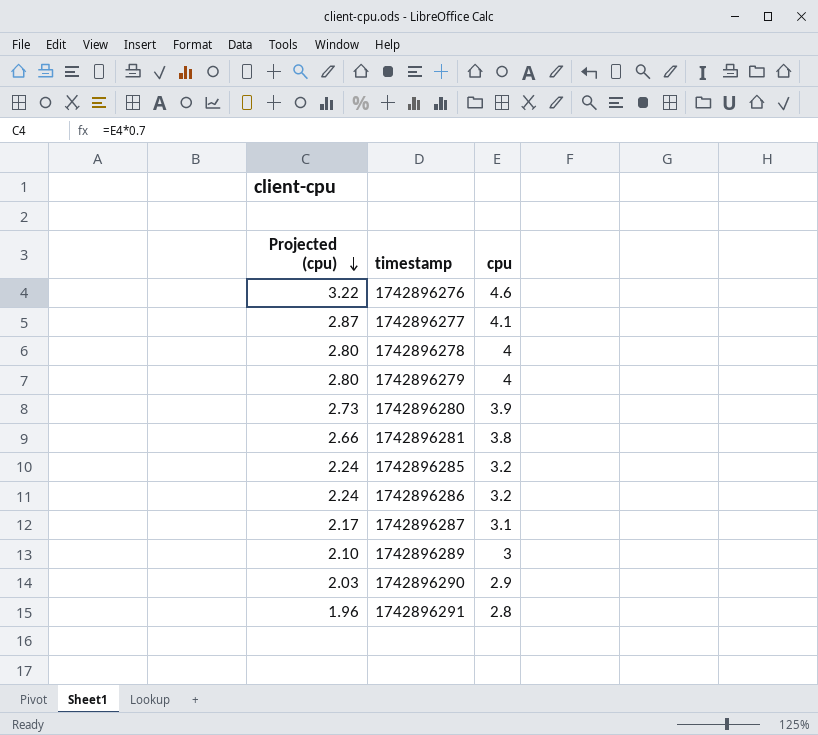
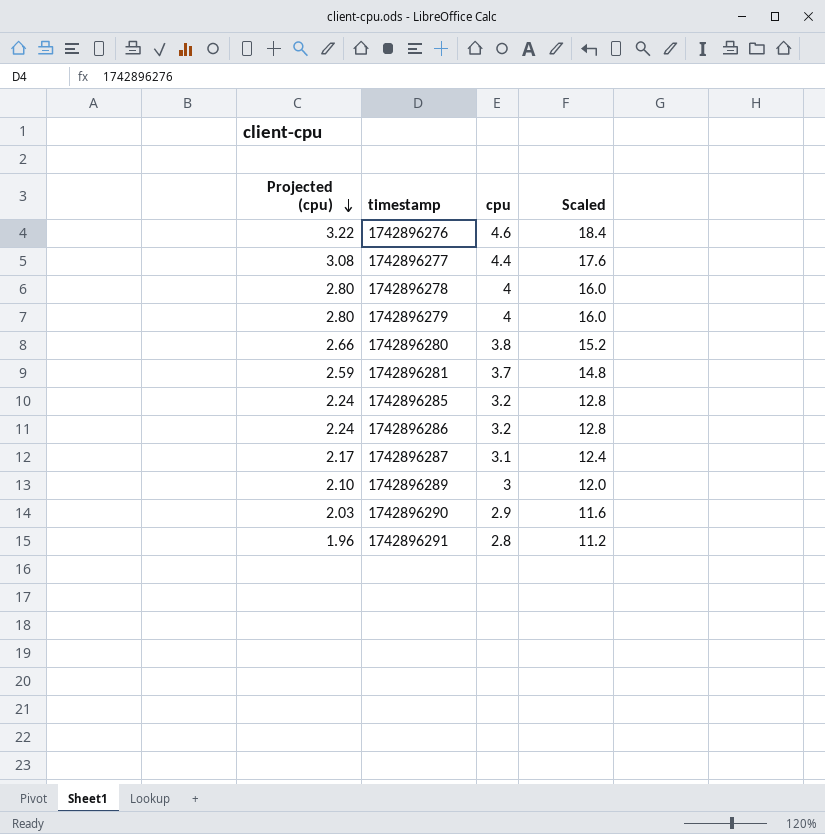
column Scaled | formula: none -> [cpu] * 4
1742896277 | Projected (cpu): 2.87 -> 3.08
1742896277 | cpu: 4.1 -> 4.4
1742896280 | Projected (cpu): 2.73 -> 2.66
1742896280 | cpu: 3.9 -> 3.8
1742896281 | Projected (cpu): 2.66 -> 2.59
1742896281 | cpu: 3.8 -> 3.7

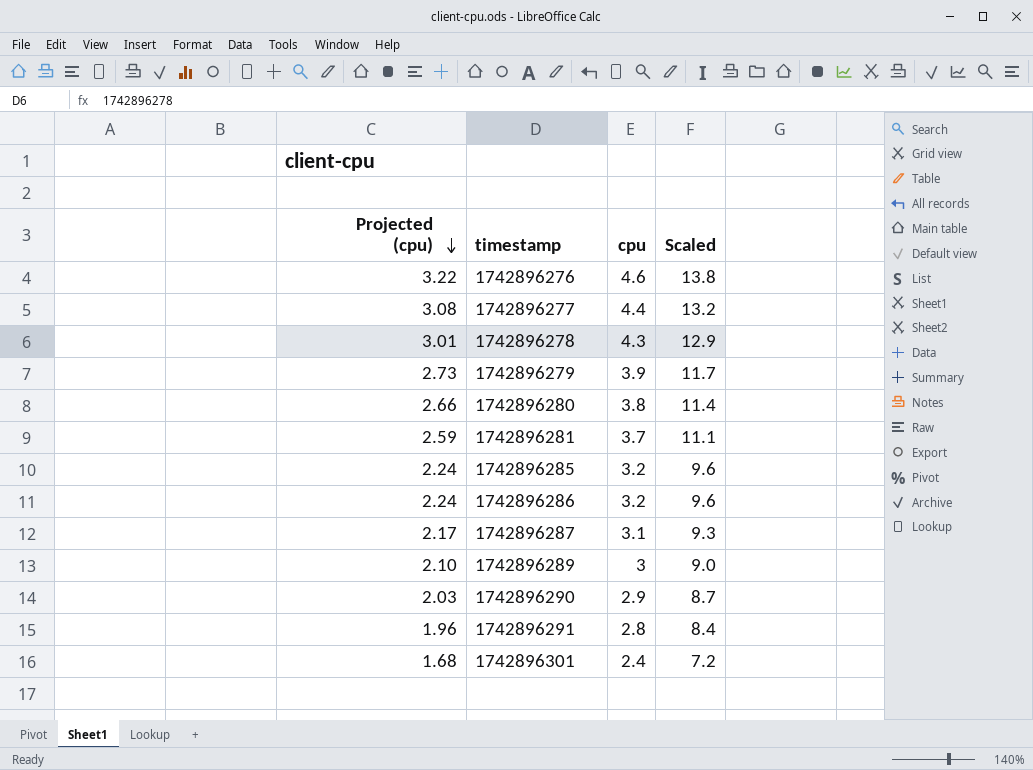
column Scaled | formula: [cpu] * 4 -> [cpu] * 3
1742896278 | Projected (cpu): 2.80 -> 3.01
1742896278 | cpu: 4 -> 4.3
1742896279 | Projected (cpu): 2.80 -> 2.73
1742896279 | cpu: 4 -> 3.9
row 1742896301: none -> 1.68 | 2.4 | 7.2

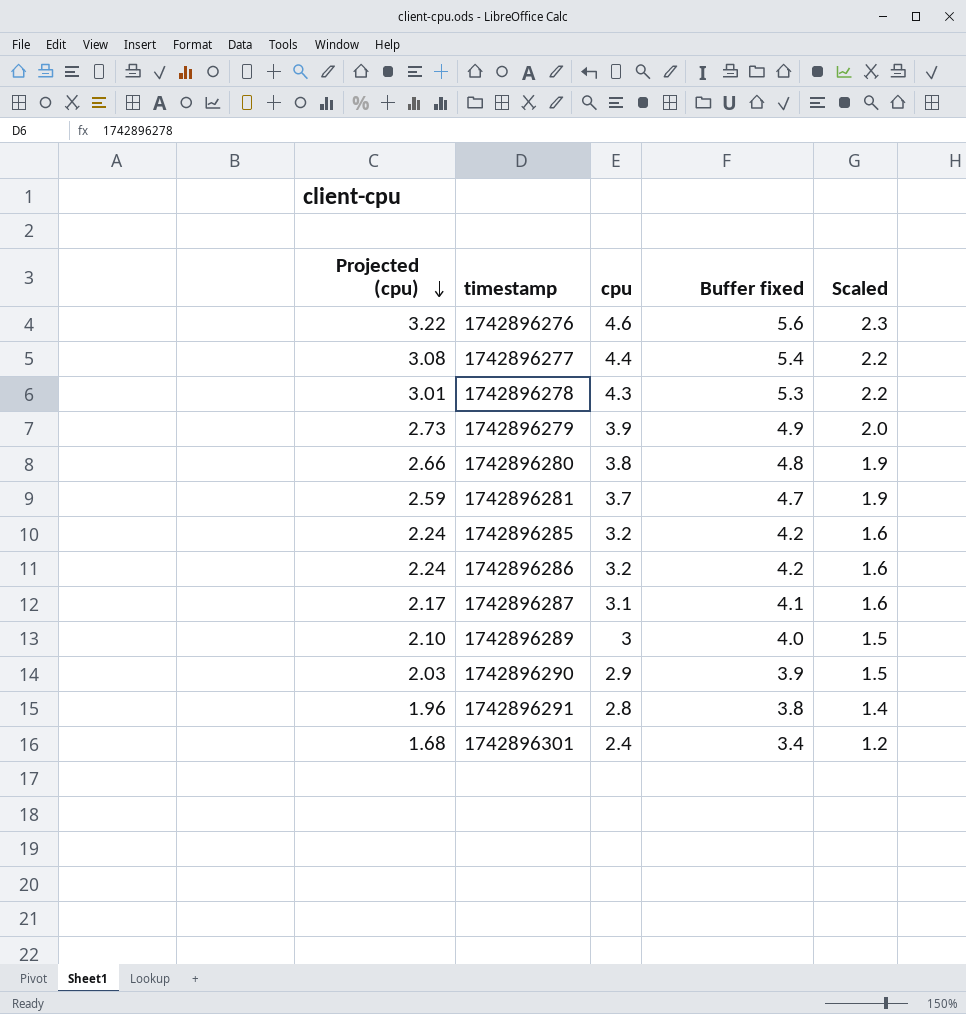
column Buffer fixed | formula: none -> [cpu] + 1
column Scaled | formula: [cpu] * 3 -> [cpu] * 0.5

